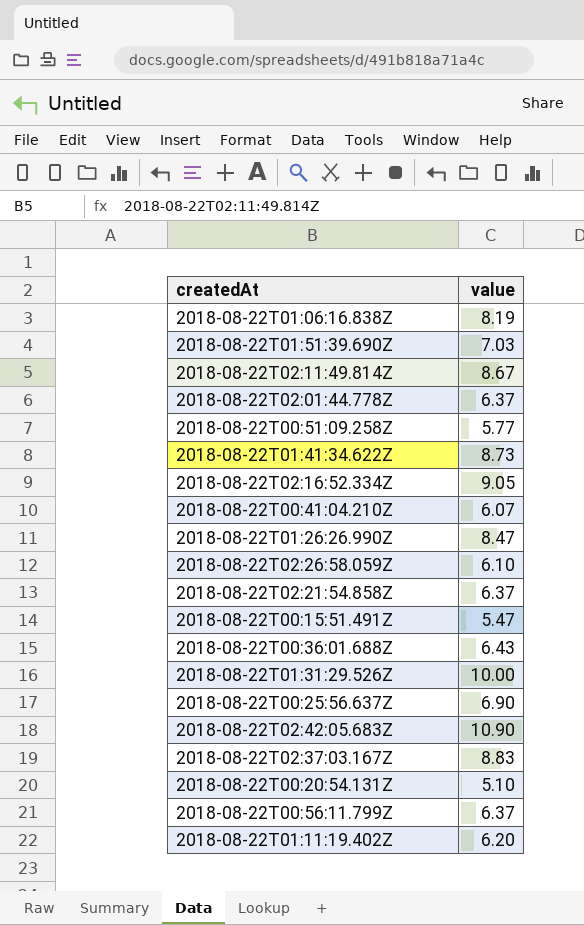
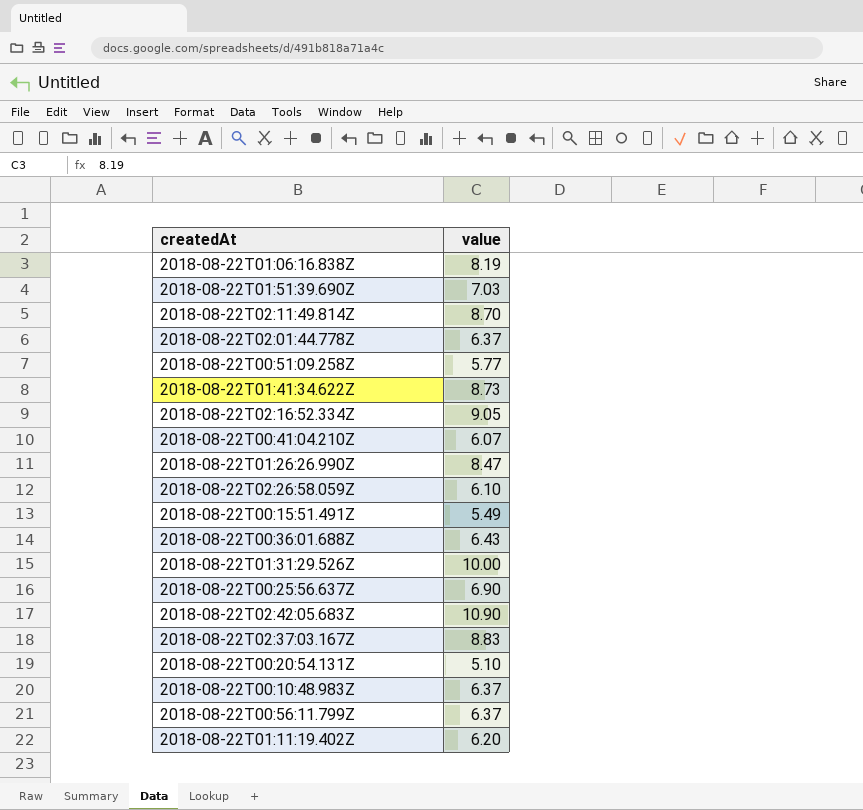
row 2018-08-22T02:21:54.858Z: 6.37 -> none
2018-08-22T02:11:49.814Z | value: 8.67 -> 8.70
2018-08-22T00:15:51.491Z | value: 5.47 -> 5.49
row 2018-08-22T00:10:48.983Z: none -> 6.37

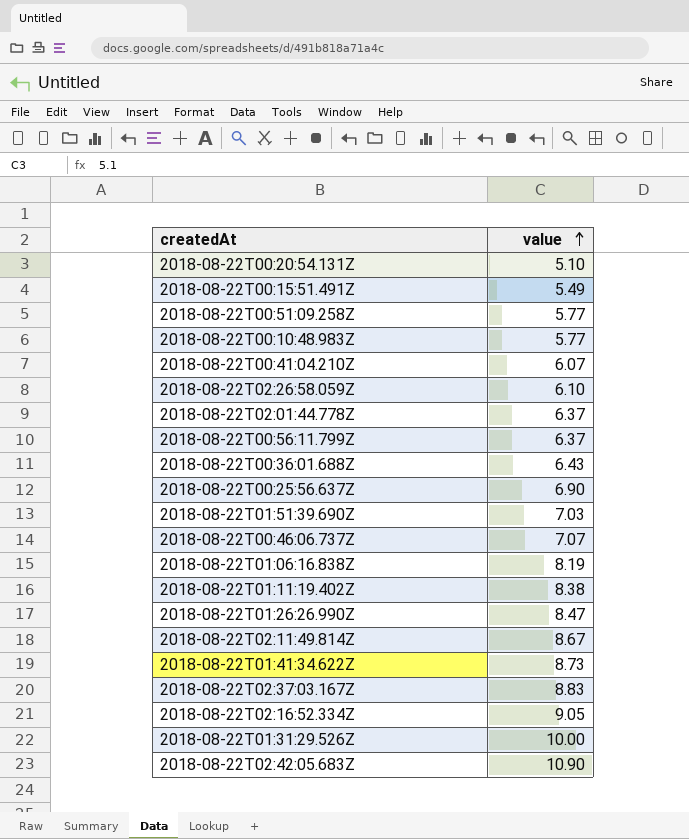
row order: none -> value ascending
2018-08-22T00:10:48.983Z | value: 6.37 -> 5.77
row 2018-08-22T00:46:06.737Z: none -> 7.07
2018-08-22T01:11:19.402Z | value: 6.20 -> 8.38
2018-08-22T02:11:49.814Z | value: 8.70 -> 8.67

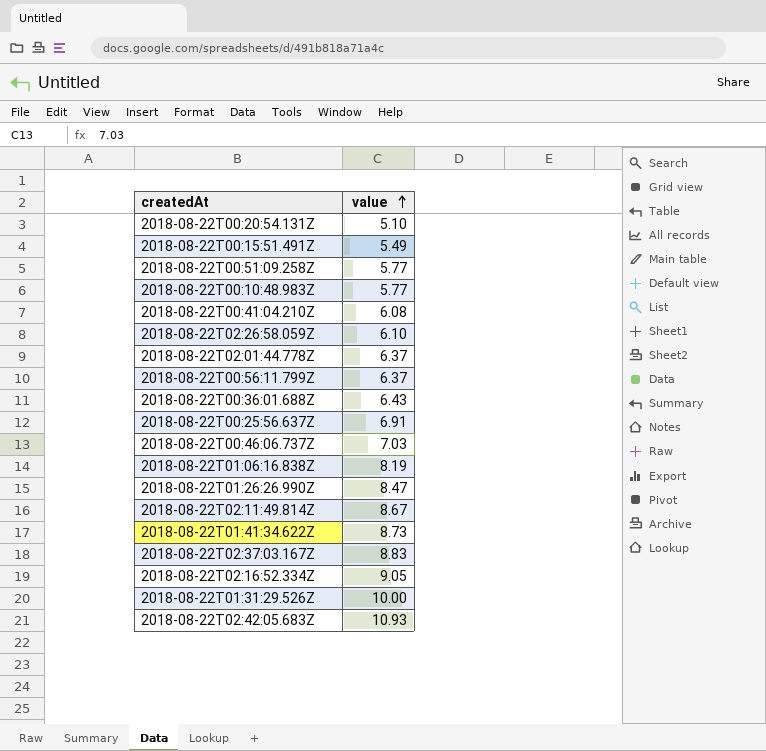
row 2018-08-22T01:51:39.690Z: 7.03 -> none
row 2018-08-22T01:11:19.402Z: 8.38 -> none
2018-08-22T00:41:04.210Z | value: 6.07 -> 6.08
2018-08-22T00:25:56.637Z | value: 6.90 -> 6.91
2018-08-22T00:46:06.737Z | value: 7.07 -> 7.03
2018-08-22T02:42:05.683Z | value: 10.90 -> 10.93

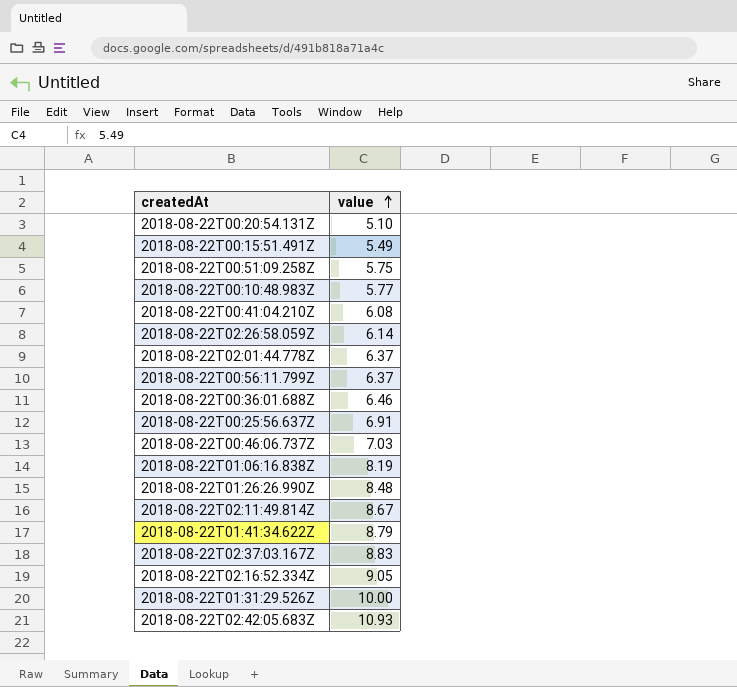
2018-08-22T00:51:09.258Z | value: 5.77 -> 5.75
2018-08-22T02:26:58.059Z | value: 6.10 -> 6.14
2018-08-22T00:36:01.688Z | value: 6.43 -> 6.46
2018-08-22T01:26:26.990Z | value: 8.47 -> 8.48
2018-08-22T01:41:34.622Z | value: 8.73 -> 8.79

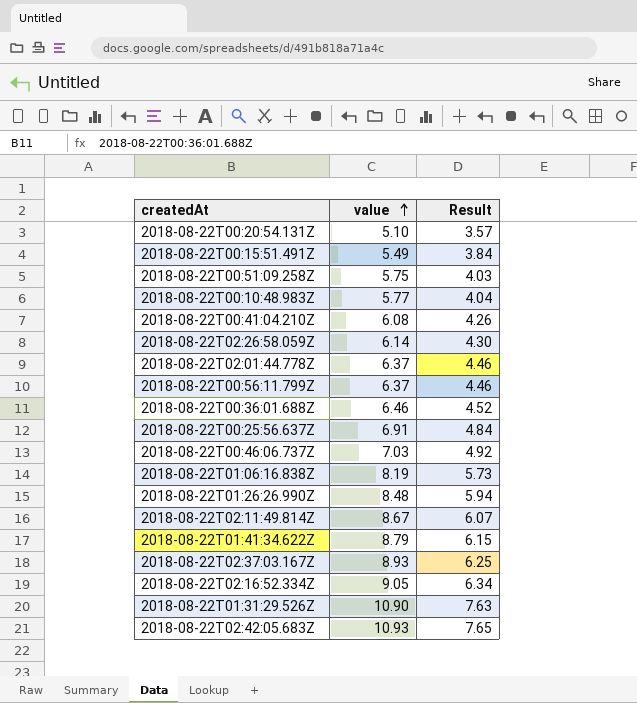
column Result | formula: none -> [value] * 0.7
2018-08-22T02:37:03.167Z | value: 8.83 -> 8.93
2018-08-22T01:31:29.526Z | value: 10.00 -> 10.90

